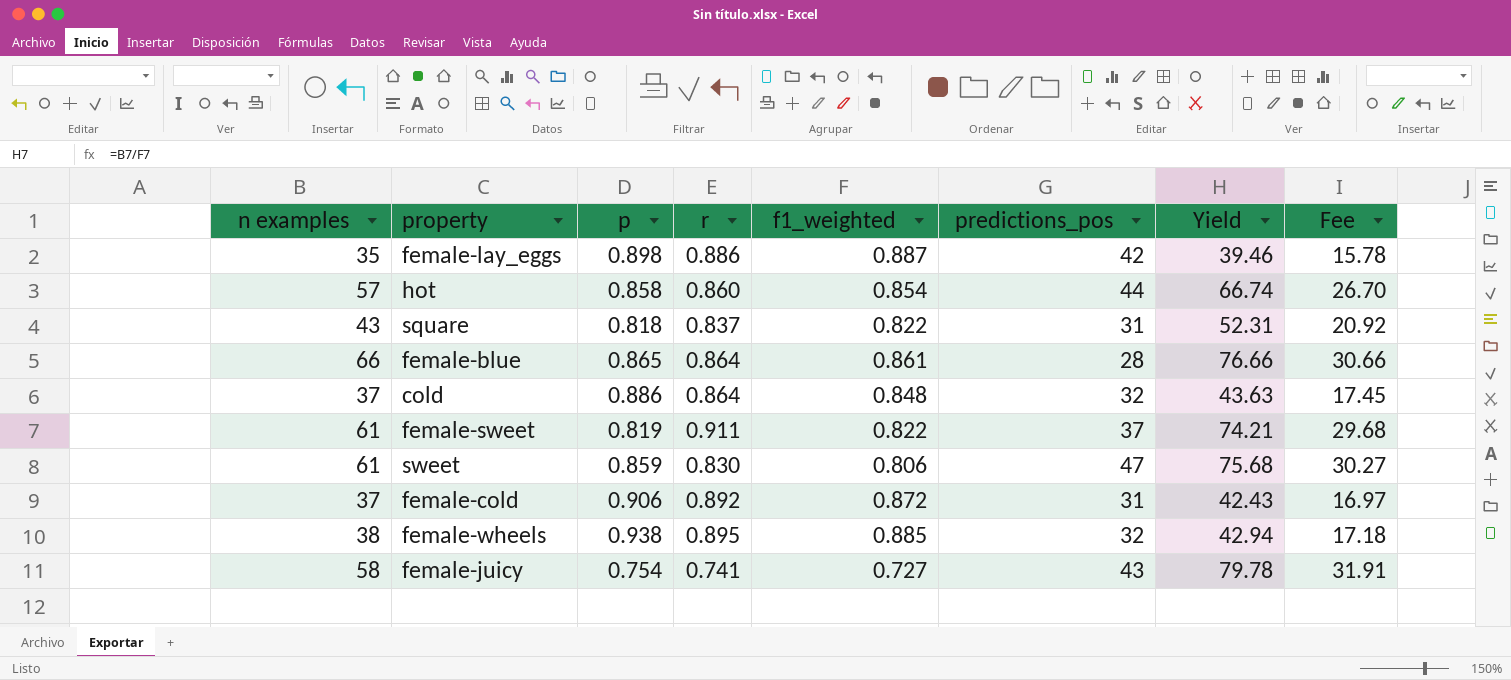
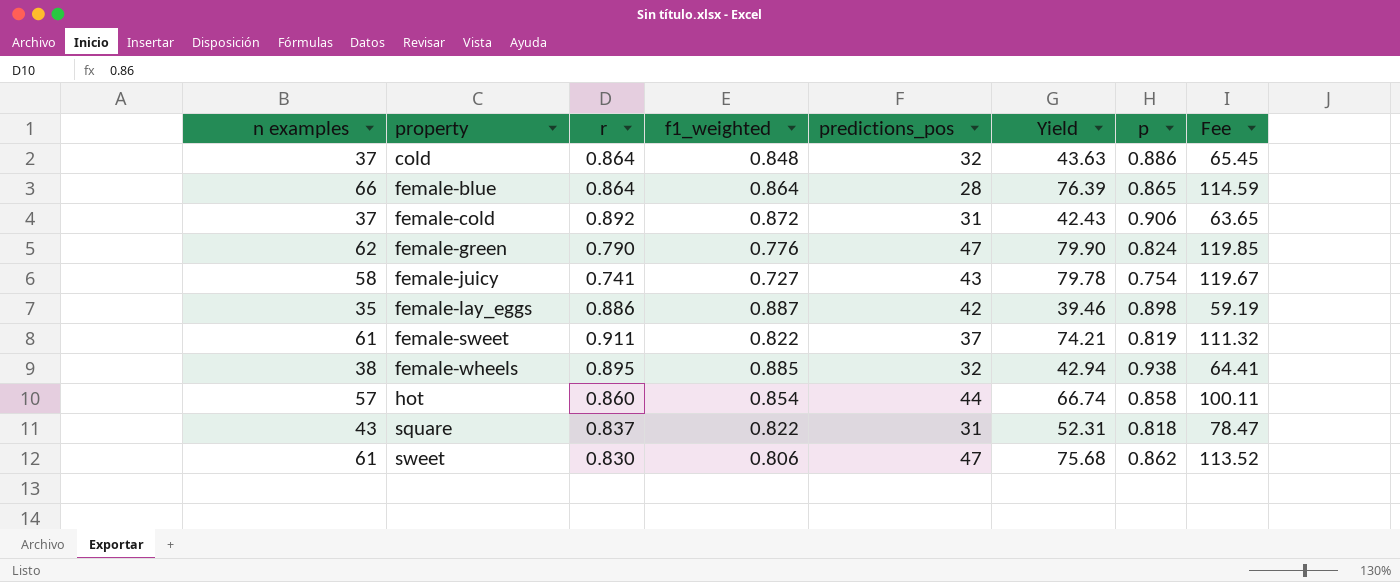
row order: none -> property ascending
column p | position: 3 -> 7
column Fee | formula: [Yield] * 0.4 -> [Yield] * 1.5
female-blue | f1_weighted: 0.861 -> 0.864
female-blue | Yield: 76.66 -> 76.39
row female-green: none -> 62 | 0.790 | 0.776 | 47 | 79.90 | 0.824 | 119.85
sweet | p: 0.859 -> 0.862

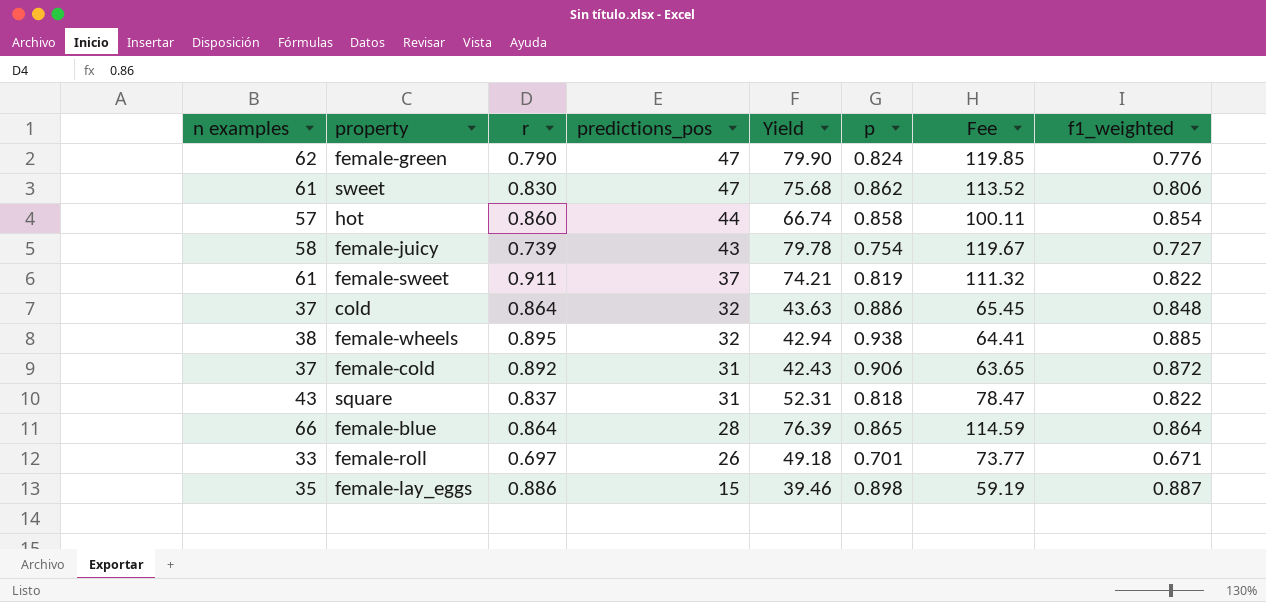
row order: property ascending -> predictions_pos descending
column f1_weighted | position: 4 -> 8
female-juicy | r: 0.741 -> 0.739
row female-roll: none -> 33 | 0.697 | 26 | 49.18 | 0.701 | 73.77 | 0.671
female-lay_eggs | predictions_pos: 42 -> 15

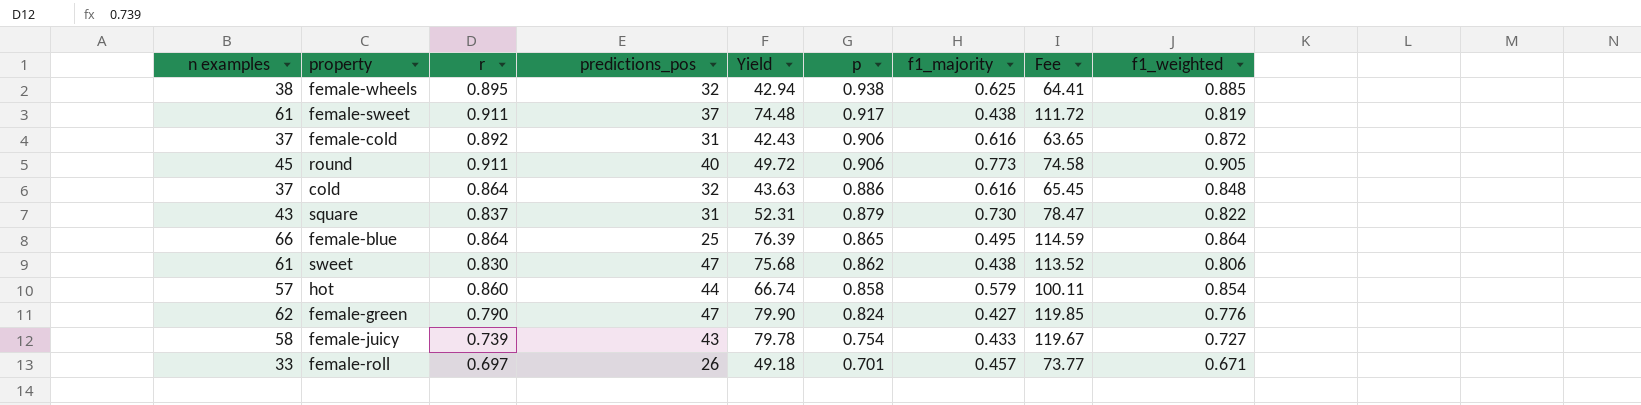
row order: predictions_pos descending -> p descending
column f1_majority | position: none -> 7
row female-lay_eggs: 35 | 0.886 | 15 | 39.46 | 0.898 | 59.19 | 0.887 -> none
female-sweet | Yield: 74.21 -> 74.48
female-sweet | p: 0.819 -> 0.917
female-sweet | Fee: 111.32 -> 111.72
female-sweet | f1_weighted: 0.822 -> 0.819
row round: none -> 45 | 0.911 | 40 | 49.72 | 0.906 | 0.773 | 74.58 | 0.905
square | p: 0.818 -> 0.879
female-blue | predictions_pos: 28 -> 25

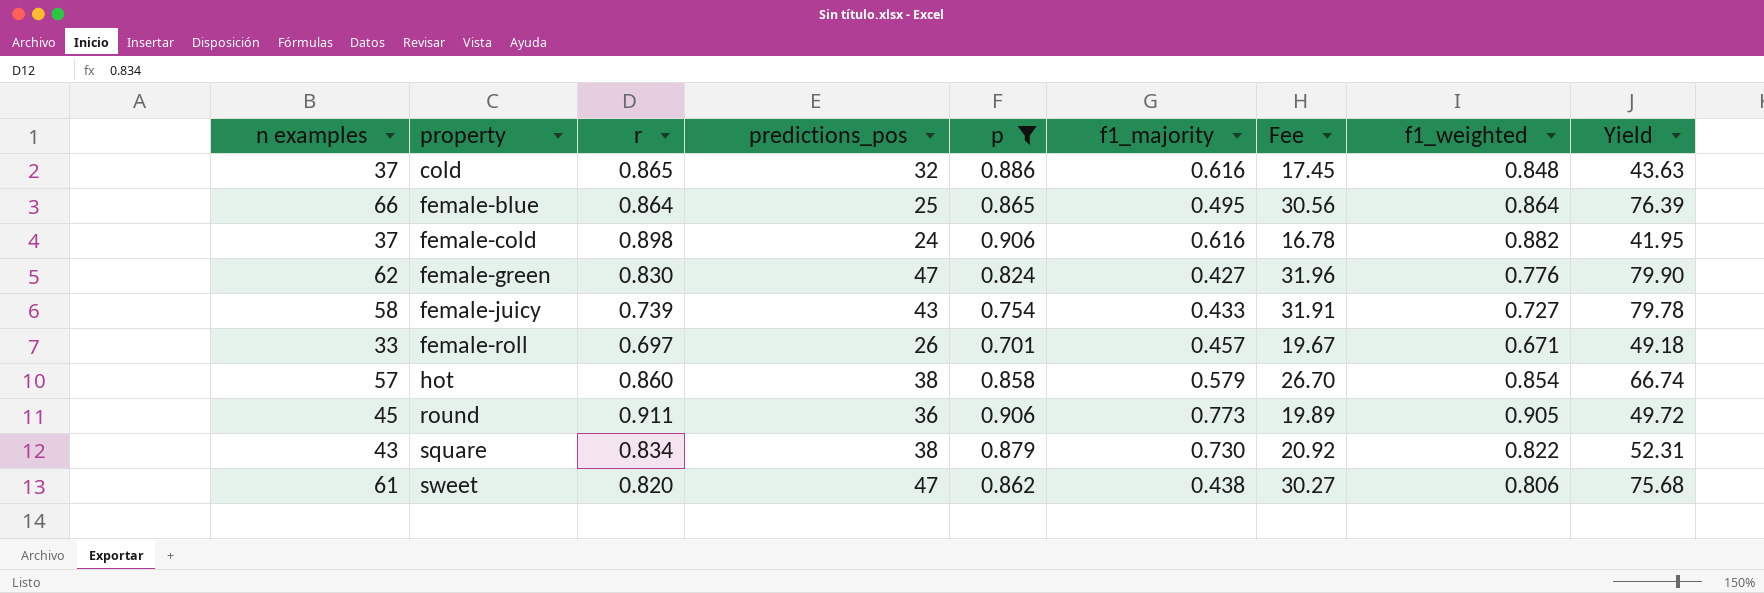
filter: none -> p <= 0.906
row order: p descending -> property ascending
column Fee | formula: [Yield] * 1.5 -> [Yield] * 0.4
column Yield | position: 5 -> 9
cold | r: 0.864 -> 0.865
female-cold | r: 0.892 -> 0.898
female-cold | predictions_pos: 31 -> 24
female-cold | f1_weighted: 0.872 -> 0.882
female-cold | Yield: 42.43 -> 41.95
female-green | r: 0.790 -> 0.830
hot | predictions_pos: 44 -> 38
round | predictions_pos: 40 -> 36
square | r: 0.837 -> 0.834
square | predictions_pos: 31 -> 38
sweet | r: 0.830 -> 0.820

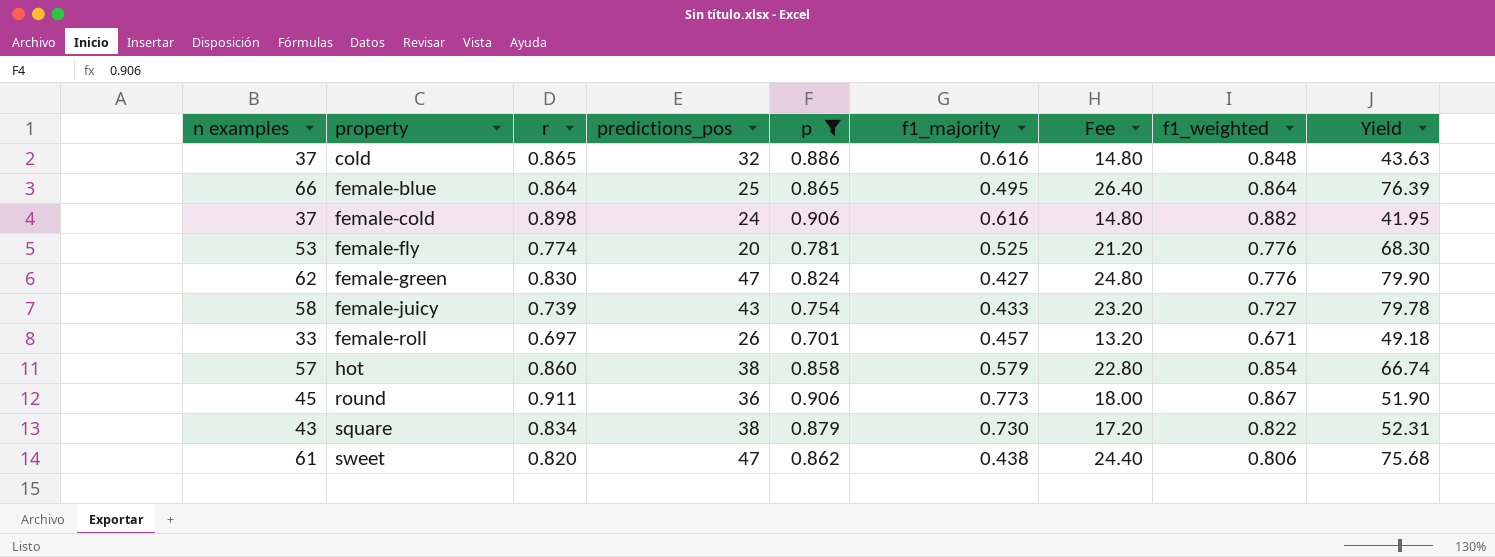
column Fee | formula: [Yield] * 0.4 -> [n examples] * 0.4
row female-fly: none -> 53 | 0.774 | 20 | 0.781 | 0.525 | 21.20 | 0.776 | 68.30
round | f1_weighted: 0.905 -> 0.867
round | Yield: 49.72 -> 51.90

